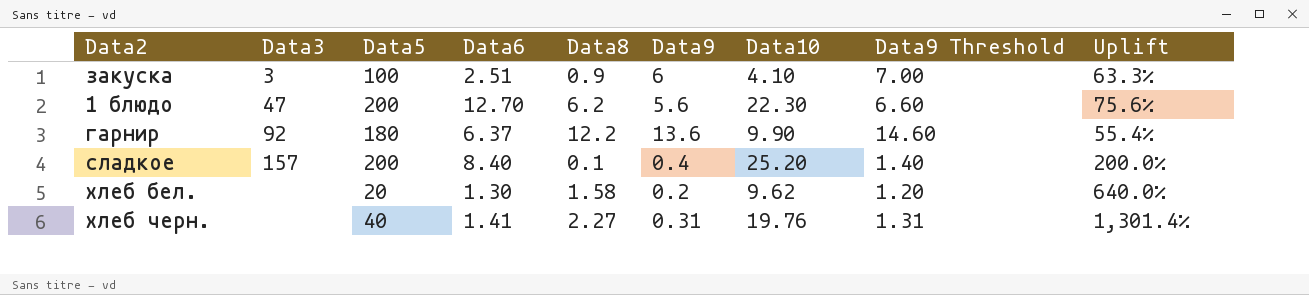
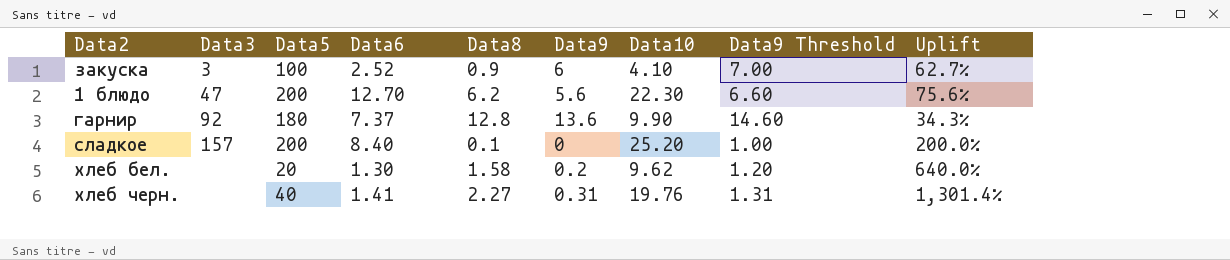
закуска | Data6: 2.51 -> 2.52
закуска | Uplift: 63.3% -> 62.7%
гарнир | Data6: 6.37 -> 7.37
гарнир | Data8: 12.2 -> 12.8
гарнир | Uplift: 55.4% -> 34.3%
сладкое | Data9: 0.4 -> 0
сладкое | Data9 Threshold: 1.40 -> 1.00

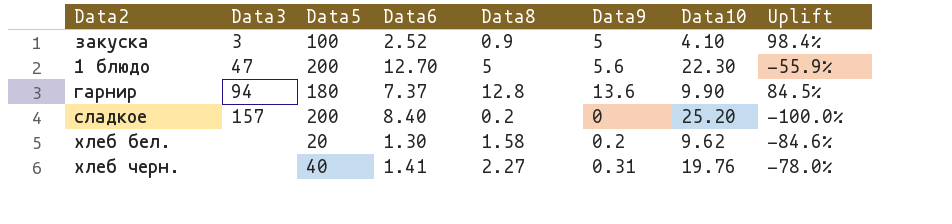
column Data9 Threshold | formula: [Data9] + 1 -> none
column Uplift | formula: ([Data10] - [Data6]) / [Data6] -> ([Data9] - [Data6]) / [Data6]
закуска | Data9: 6 -> 5
1 блюдо | Data8: 6.2 -> 5
гарнир | Data3: 92 -> 94
сладкое | Data8: 0.1 -> 0.2

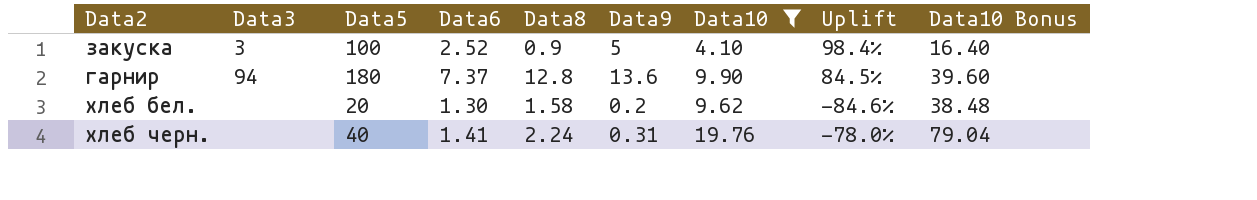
filter: none -> Data10 <= 19.76
column Data10 Bonus | formula: none -> [Data10] * 4
хлеб черн. | Data8: 2.27 -> 2.24

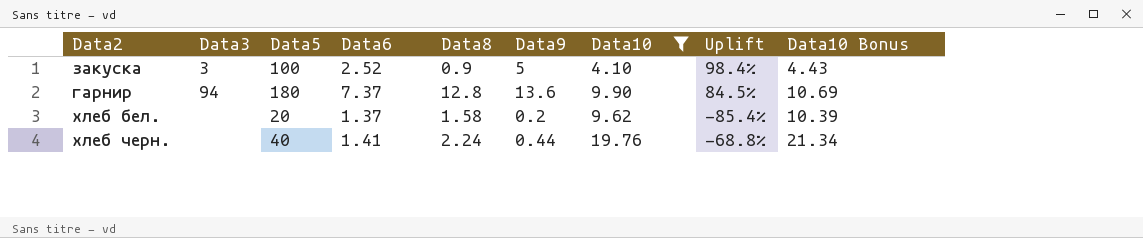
column Data10 Bonus | formula: [Data10] * 4 -> [Data10] * 1.08
хлеб бел. | Data6: 1.30 -> 1.37
хлеб бел. | Uplift: -84.6% -> -85.4%
хлеб черн. | Data9: 0.31 -> 0.44
хлеб черн. | Uplift: -78.0% -> -68.8%

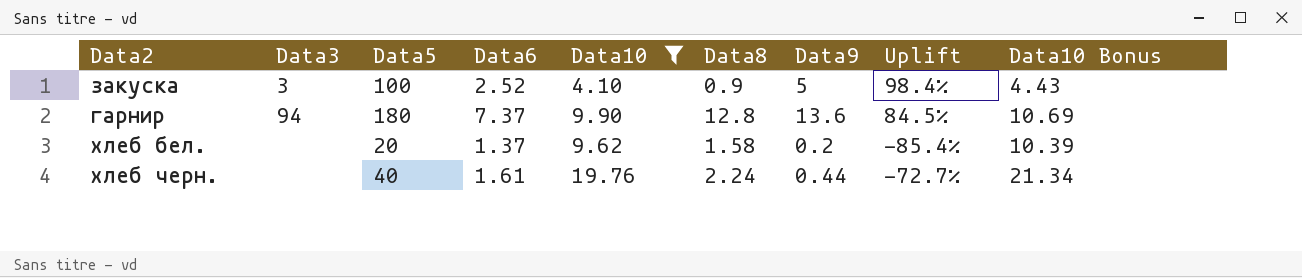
column Data10 | position: 7 -> 5
хлеб черн. | Data6: 1.41 -> 1.61
хлеб черн. | Uplift: -68.8% -> -72.7%

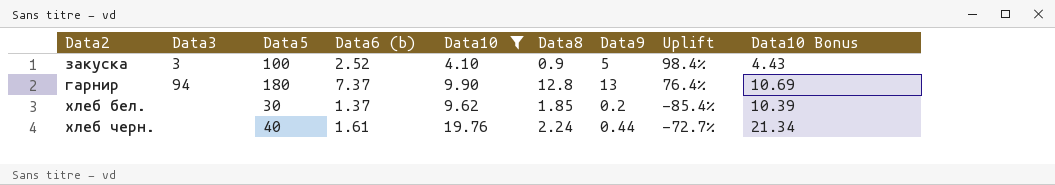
column name: Data6 -> Data6 (b)
гарнир | Data9: 13.6 -> 13
гарнир | Uplift: 84.5% -> 76.4%
хлеб бел. | Data5: 20 -> 30
хлеб бел. | Data8: 1.58 -> 1.85

